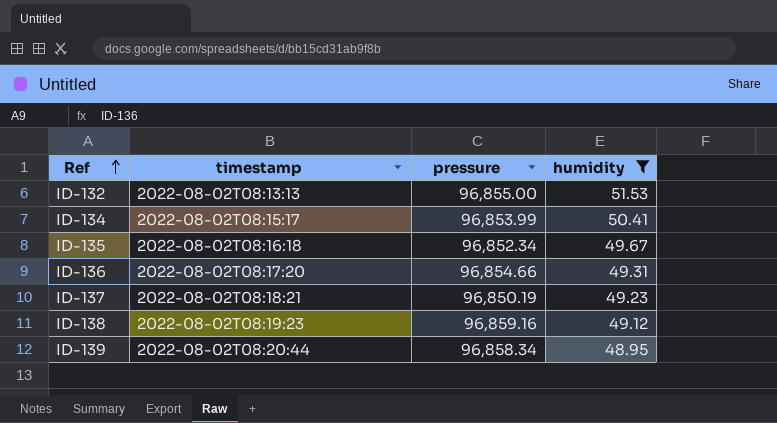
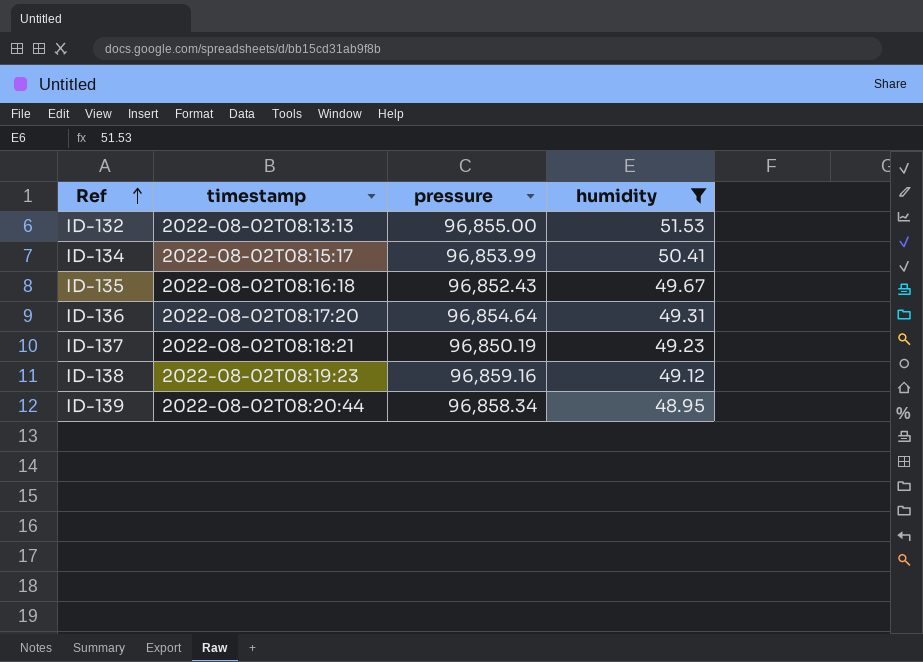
ID-135 | pressure: 96,852.34 -> 96,852.43
ID-136 | pressure: 96,854.66 -> 96,854.64

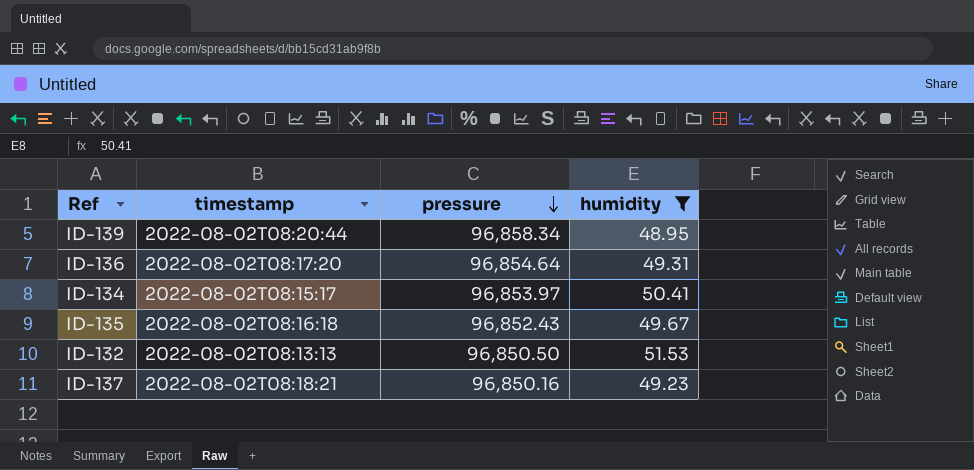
row order: Ref ascending -> pressure descending
row ID-138: 2022-08-02T08:19:23 | 96,859.16 | 49.12 -> none
ID-134 | pressure: 96,853.99 -> 96,853.97
ID-132 | pressure: 96,855.00 -> 96,850.50
ID-137 | pressure: 96,850.19 -> 96,850.16

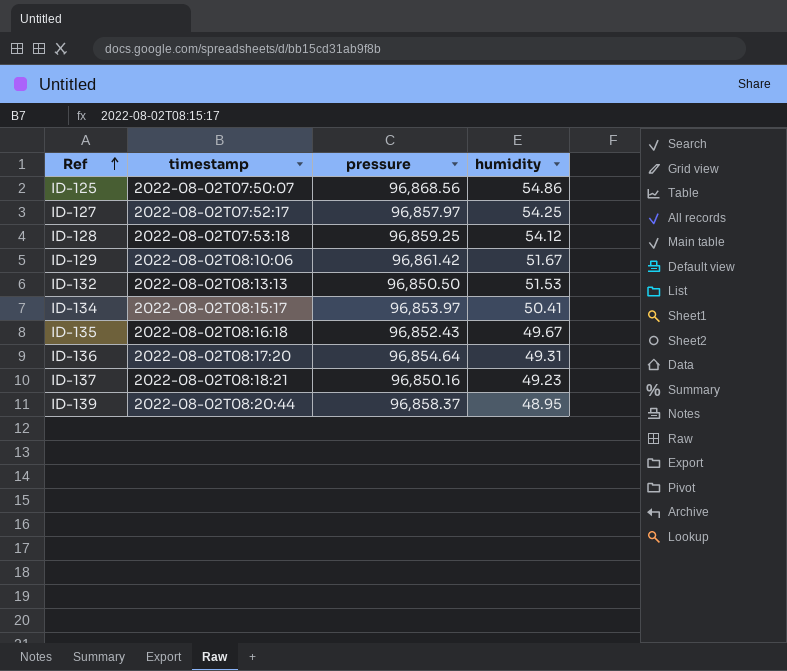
filter: humidity <= 51.53 -> none
row order: pressure descending -> Ref ascending
ID-139 | pressure: 96,858.34 -> 96,858.37

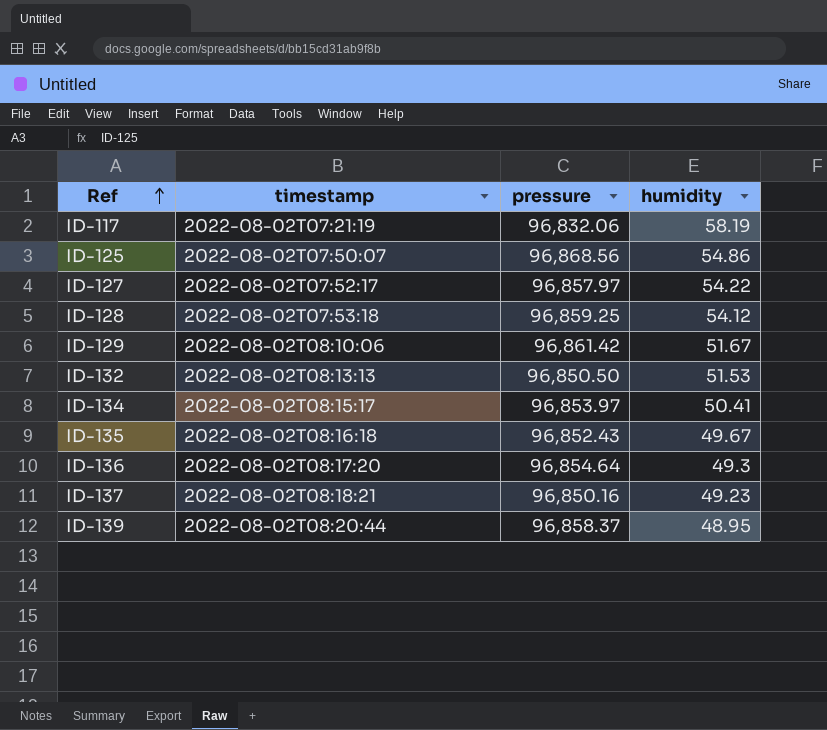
row ID-117: none -> 2022-08-02T07:21:19 | 96,832.06 | 58.19
ID-127 | humidity: 54.25 -> 54.22
ID-136 | humidity: 49.31 -> 49.3

